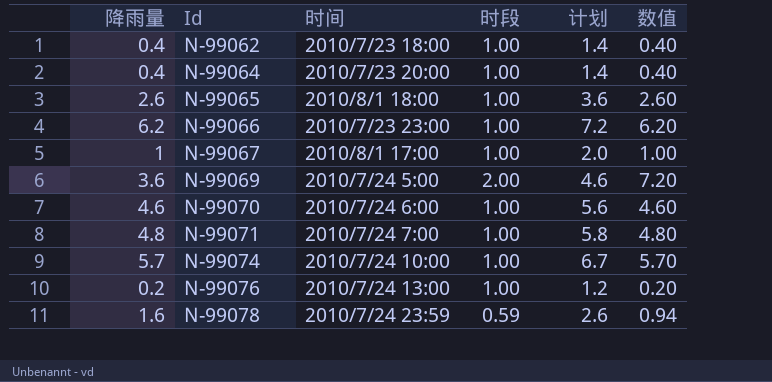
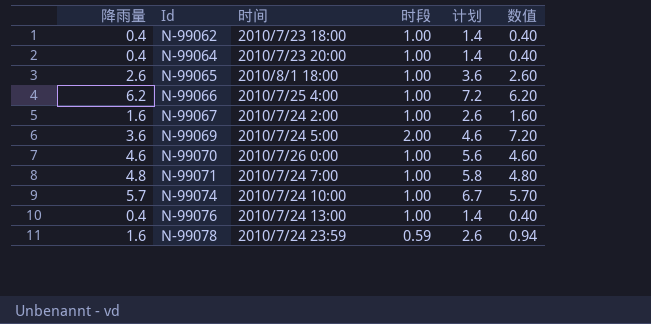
N-99066 | 时间: 2010/7/23 23:00 -> 2010/7/25 4:00
N-99067 | 降雨量: 1 -> 1.6
N-99067 | 时间: 2010/8/1 17:00 -> 2010/7/24 2:00
N-99067 | 计划: 2.0 -> 2.6
N-99067 | 数值: 1.00 -> 1.60
N-99070 | 时间: 2010/7/24 6:00 -> 2010/7/26 0:00
N-99076 | 降雨量: 0.2 -> 0.4
N-99076 | 计划: 1.2 -> 1.4
N-99076 | 数值: 0.20 -> 0.40

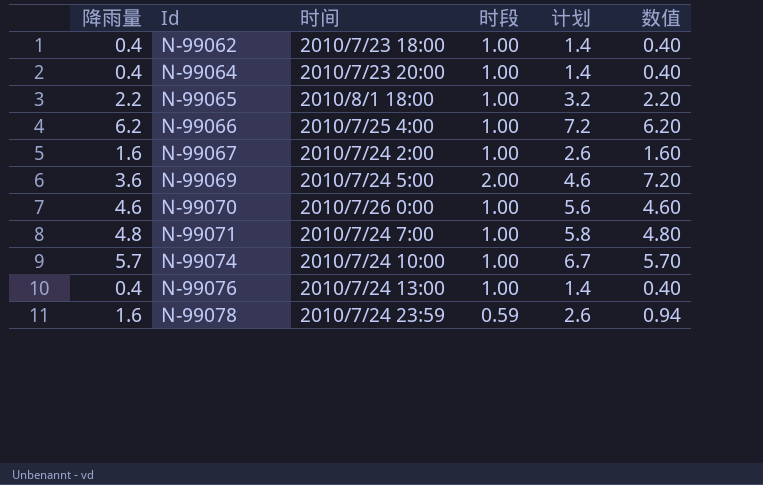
N-99065 | 降雨量: 2.6 -> 2.2
N-99065 | 计划: 3.6 -> 3.2
N-99065 | 数值: 2.60 -> 2.20

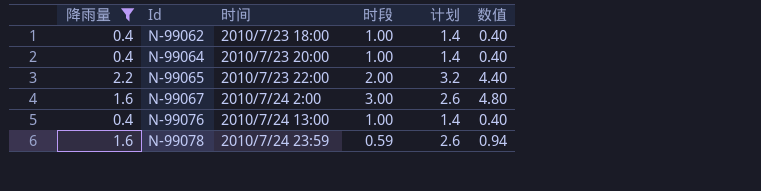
filter: none -> 降雨量 <= 2.2
N-99065 | 时间: 2010/8/1 18:00 -> 2010/7/23 22:00
N-99065 | 时段: 1.00 -> 2.00
N-99065 | 数值: 2.20 -> 4.40
N-99067 | 时段: 1.00 -> 3.00
N-99067 | 数值: 1.60 -> 4.80

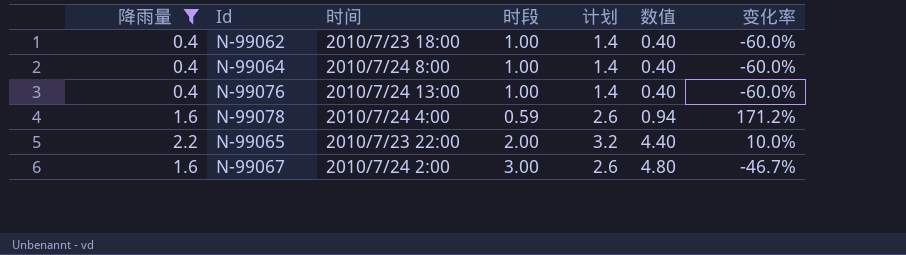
row order: Id ascending -> 数值 ascending
column 变化率 | formula: none -> ([降雨量] - [时段]) / [时段]
N-99064 | 时间: 2010/7/23 20:00 -> 2010/7/24 8:00
N-99078 | 时间: 2010/7/24 23:59 -> 2010/7/24 4:00

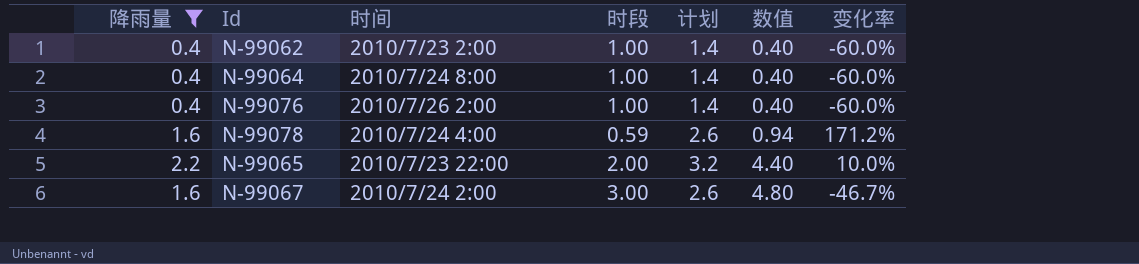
N-99062 | 时间: 2010/7/23 18:00 -> 2010/7/23 2:00
N-99076 | 时间: 2010/7/24 13:00 -> 2010/7/26 2:00

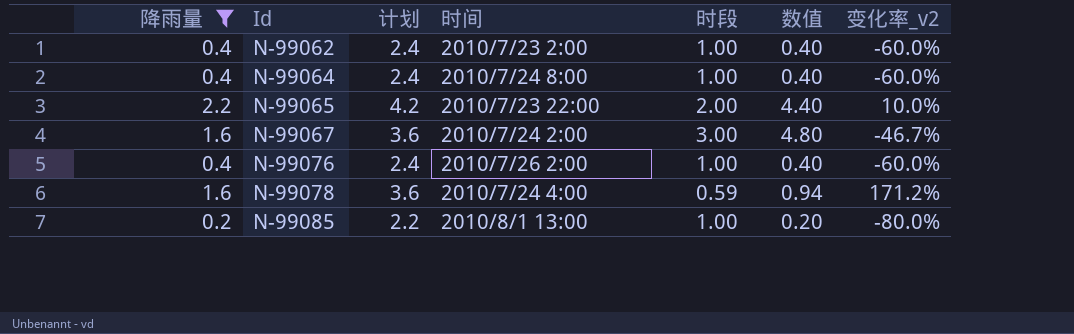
row order: 数值 ascending -> Id ascending
column 计划 | formula: [降雨量] + 1 -> [降雨量] + 2
column 计划 | position: 5 -> 3
column name: 变化率 -> 变化率_v2
row N-99085: none -> 0.2 | 2.2 | 2010/8/1 13:00 | 1.00 | 0.20 | -80.0%

